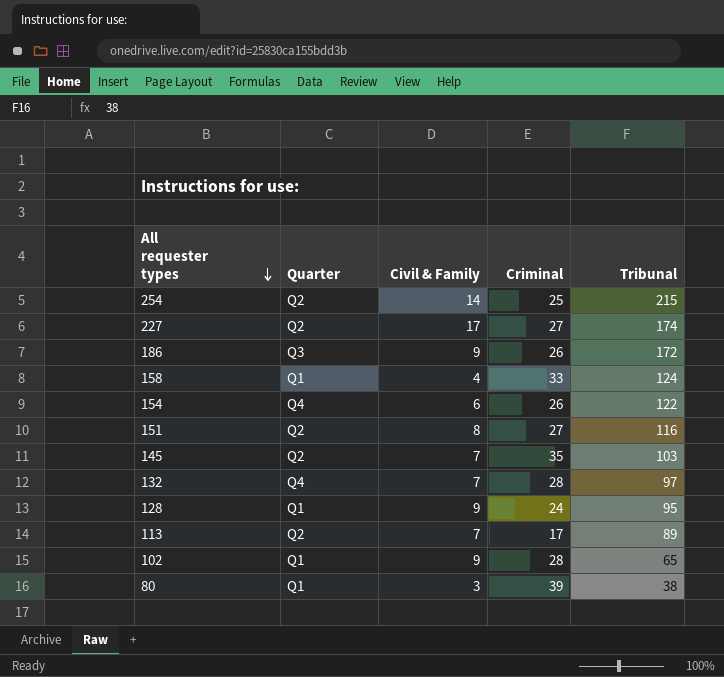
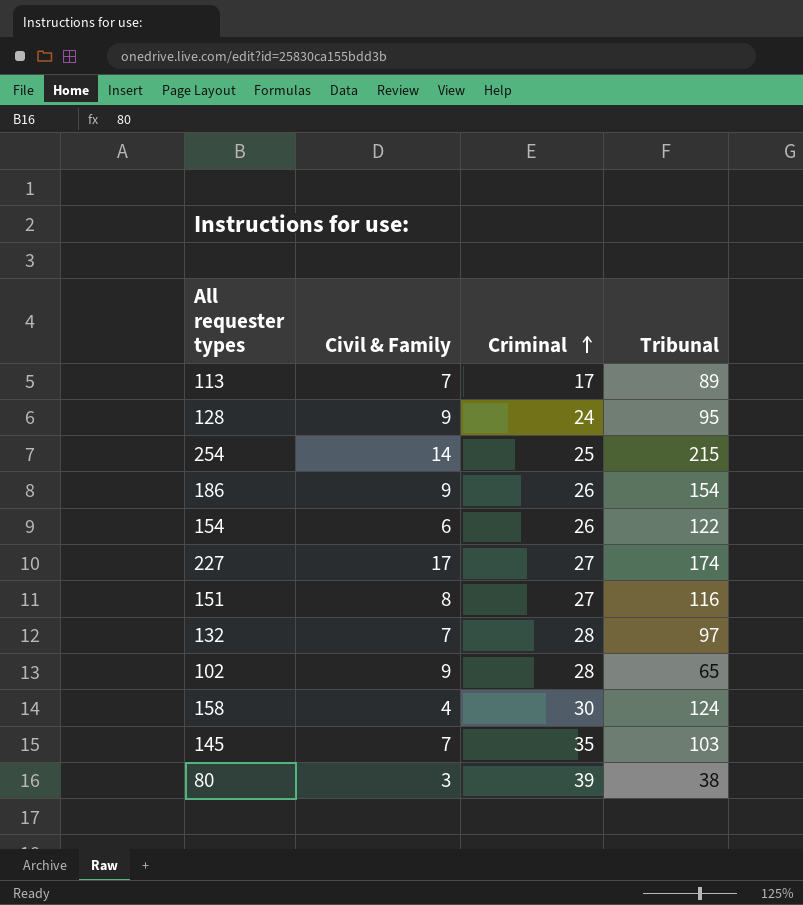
row order: All requester types descending -> Criminal ascending
column Quarter | position: 2 -> none
186 | Tribunal: 172 -> 154
158 | Criminal: 33 -> 30

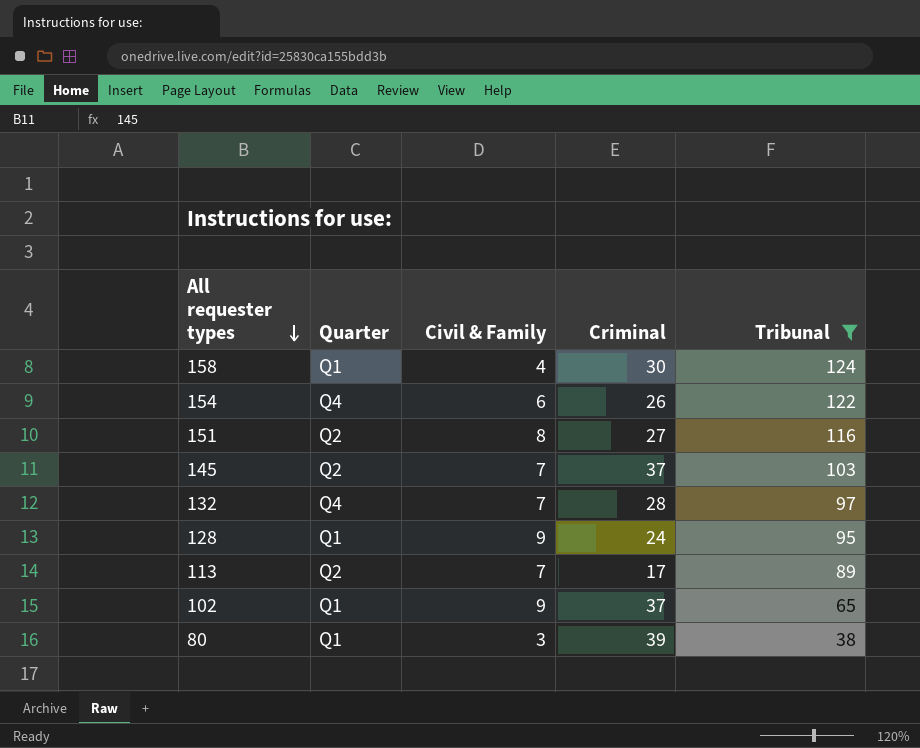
filter: none -> Tribunal <= 124
row order: Criminal ascending -> All requester types descending
column Quarter | position: none -> 2
145 | Criminal: 35 -> 37
102 | Criminal: 28 -> 37

